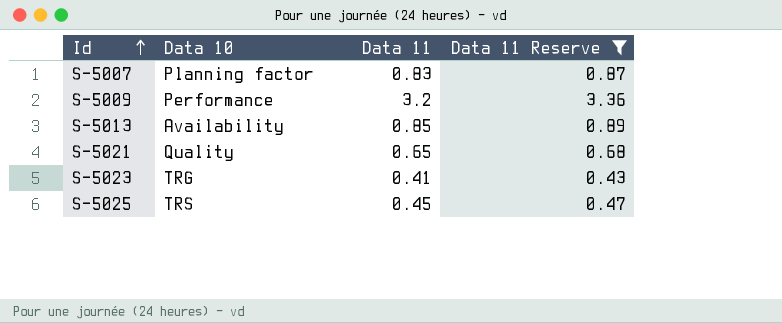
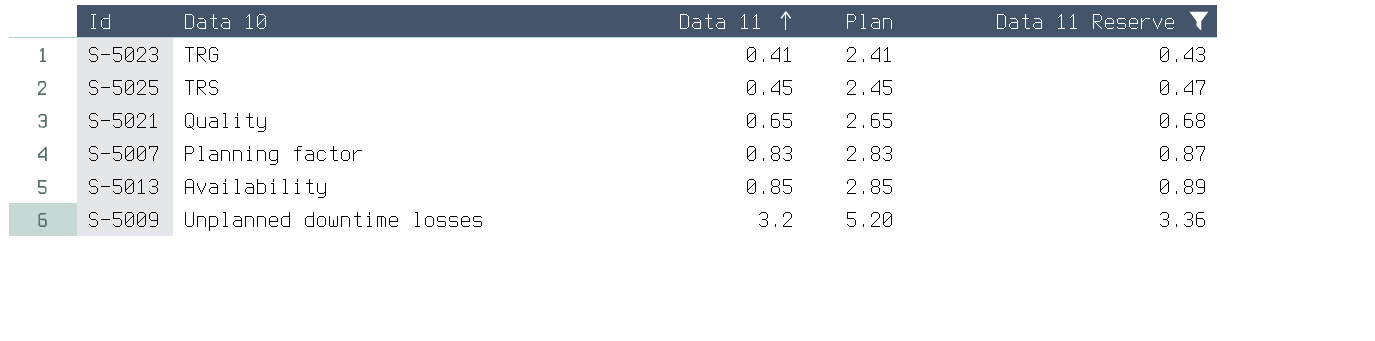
row order: Id ascending -> Data 11 ascending
column Plan | formula: none -> [Data 11] + 2
S-5009 | Data 10: Performance -> Unplanned downtime losses

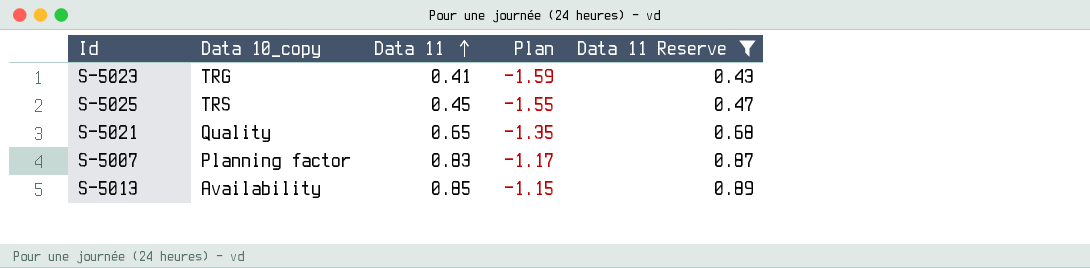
column name: Data 10 -> Data 10_copy
column Plan | formula: [Data 11] + 2 -> [Data 11] - 2
row S-5009: Unplanned downtime losses | 3.2 | 5.20 | 3.36 -> none

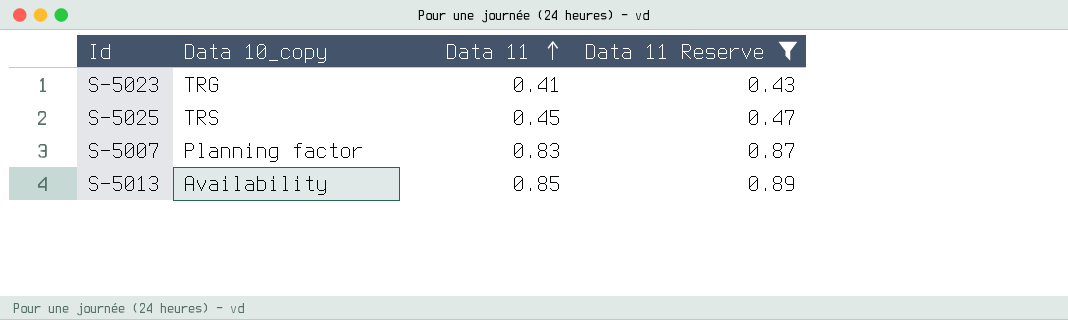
column Plan | formula: [Data 11] - 2 -> none
row S-5021: Quality | 0.65 | -1.35 | 0.68 -> none

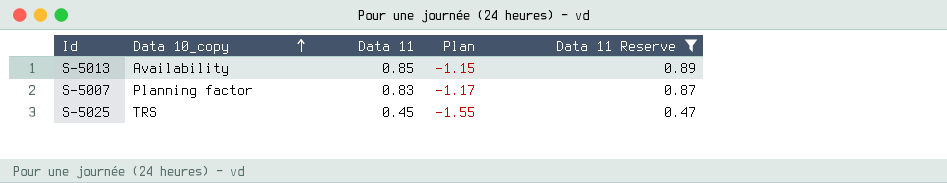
row order: Data 11 ascending -> Data 10_copy ascending
column Plan | formula: none -> [Data 11] - 2
row S-5023: TRG | 0.41 | 0.43 -> none

